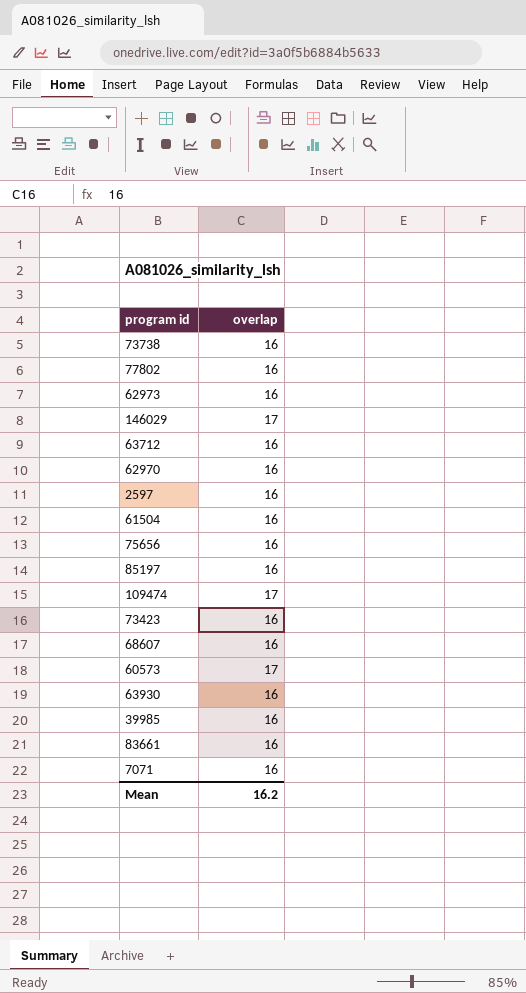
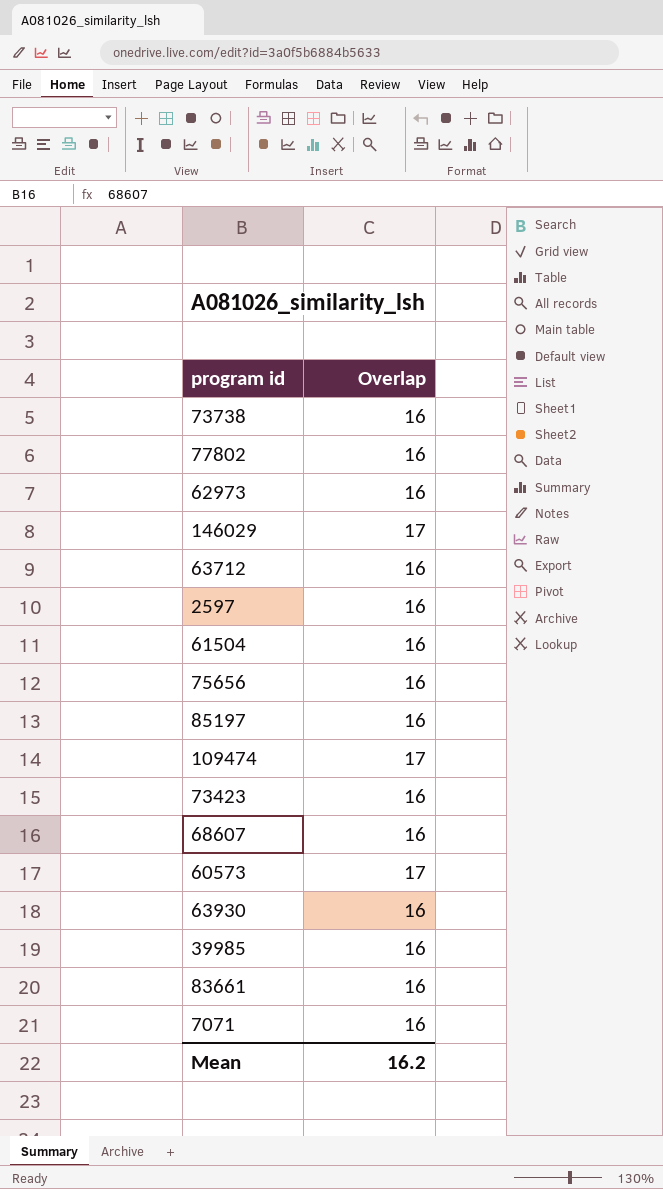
column name: overlap -> Overlap
row 62970: 16 -> none

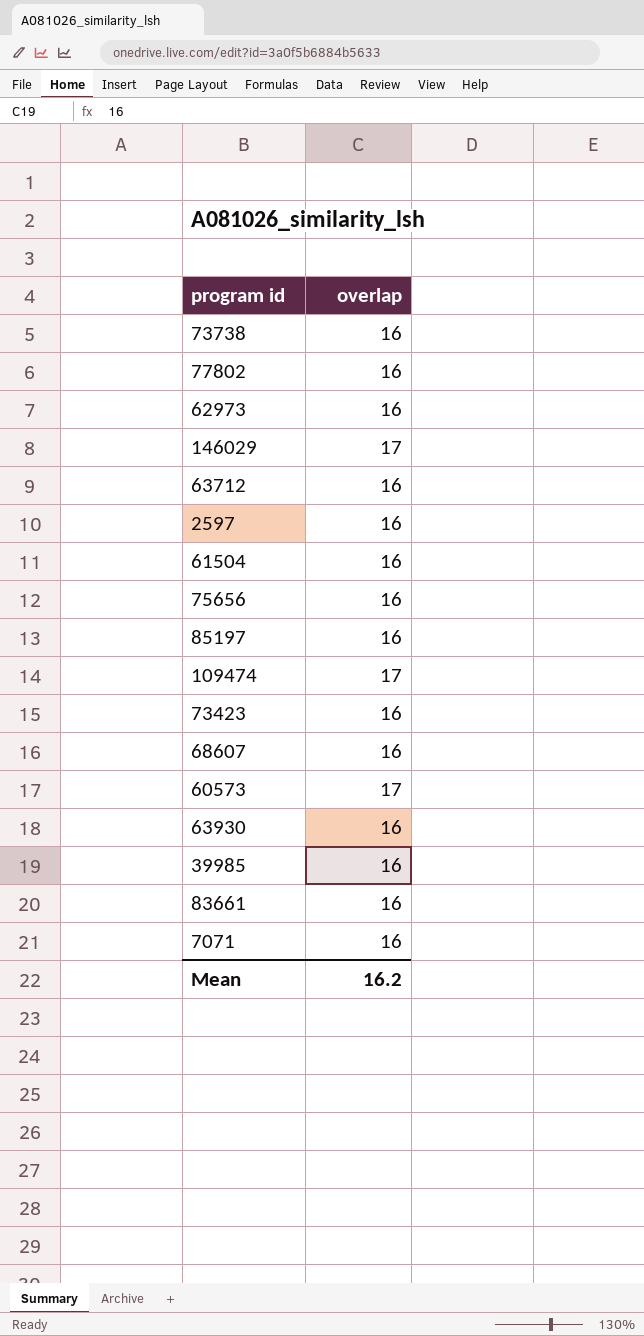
column name: Overlap -> overlap

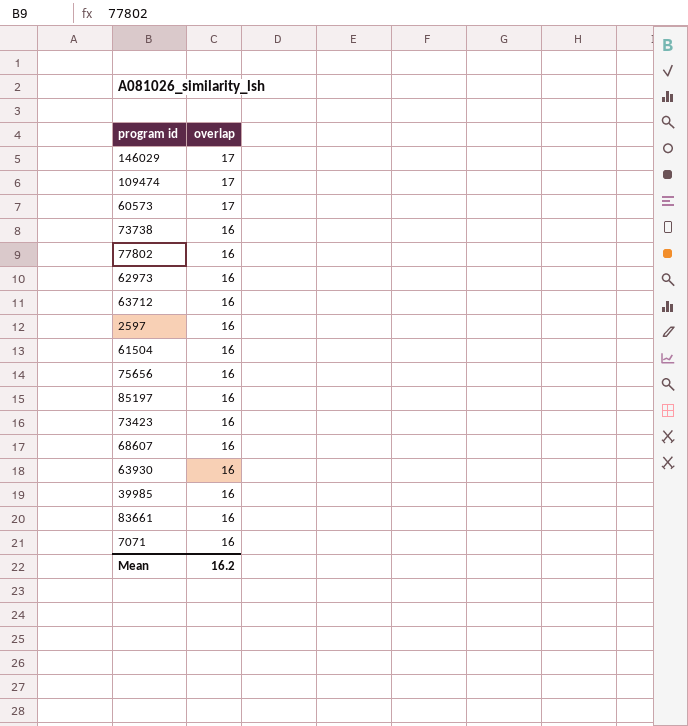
row order: none -> overlap descending

